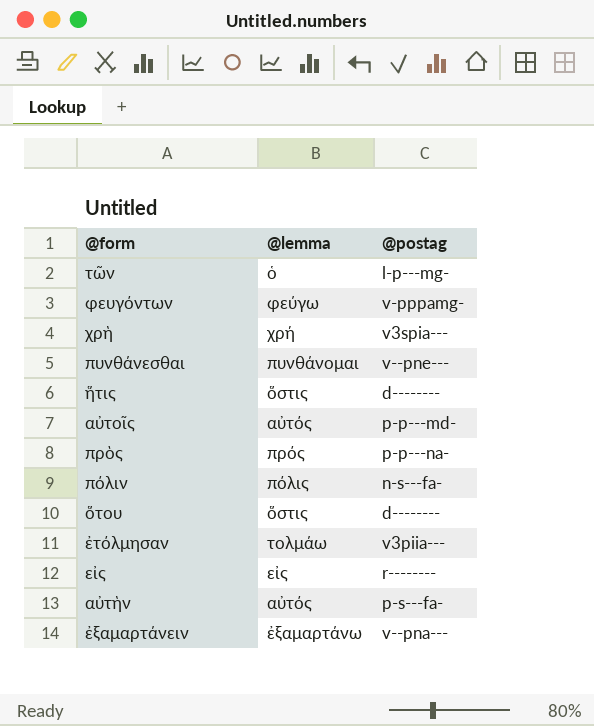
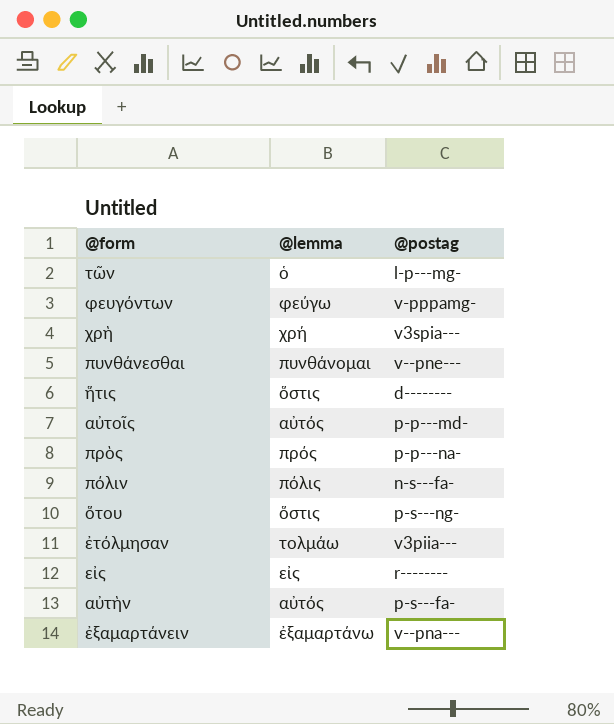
ὅτου | @postag: d-------- -> p-s---ng-

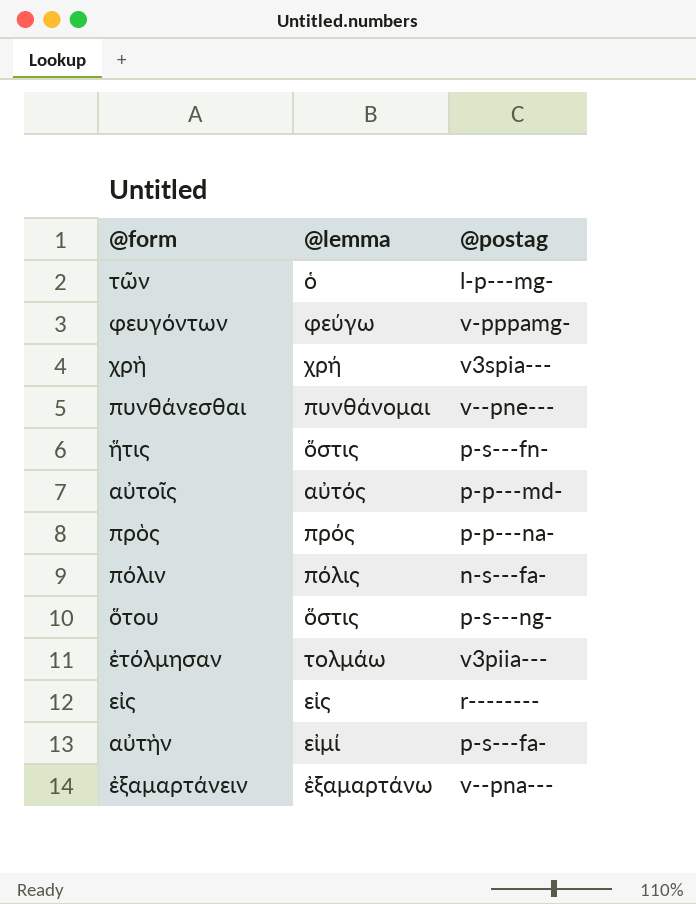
ἥτις | @postag: d-------- -> p-s---fn-
αὐτὴν | @lemma: αὐτός -> εἰμί

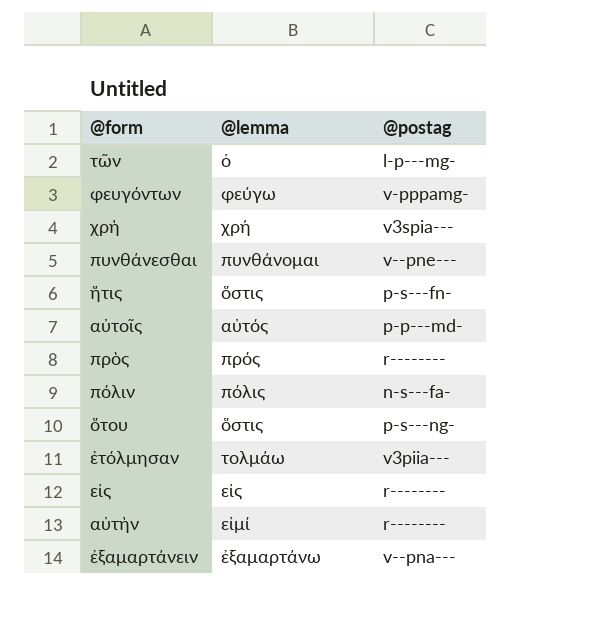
πρὸς | @postag: p-p---na- -> r--------
αὐτὴν | @postag: p-s---fa- -> r--------

